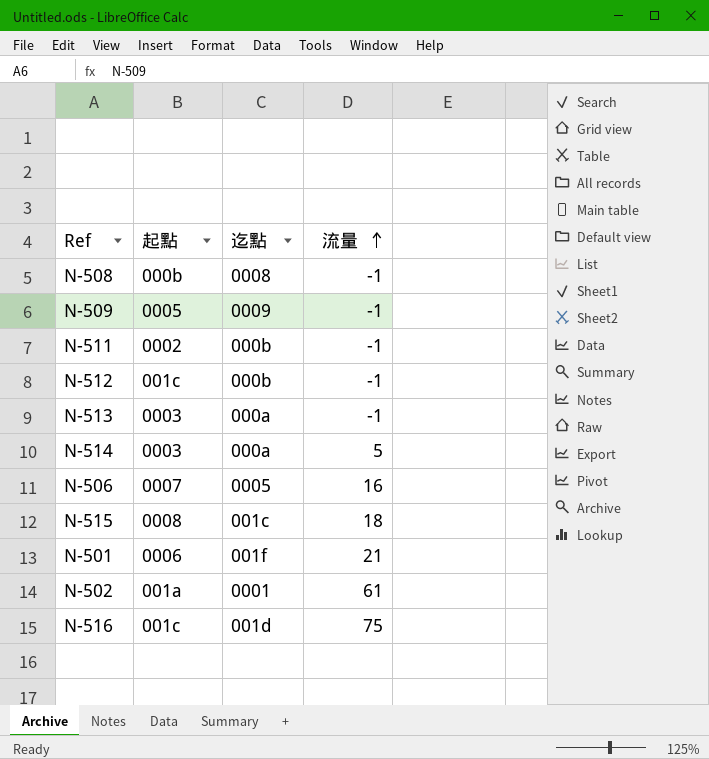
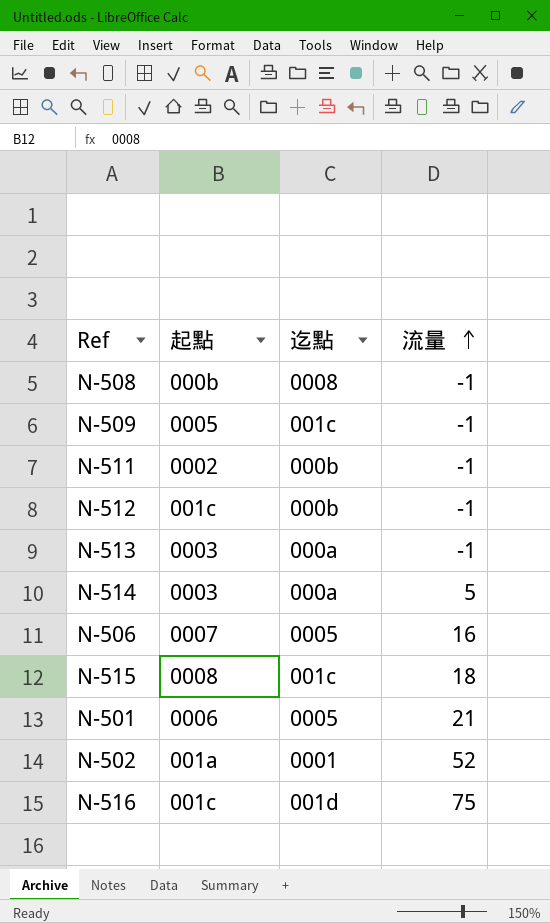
N-509 | 迄點: 0009 -> 001c
N-501 | 迄點: 001f -> 0005
N-502 | 流量: 61 -> 52

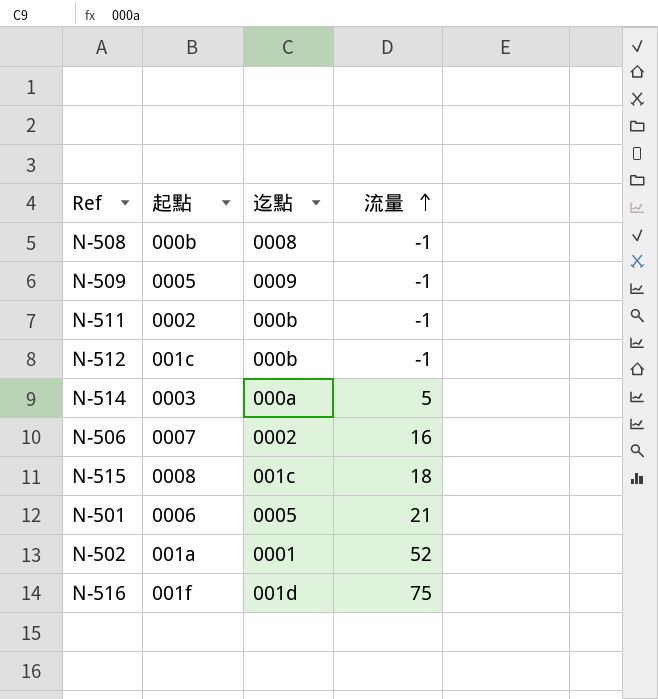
row N-513: 0003 | 000a | -1 -> none
N-509 | 迄點: 001c -> 0009
N-506 | 迄點: 0005 -> 0002
N-516 | 起點: 001c -> 001f

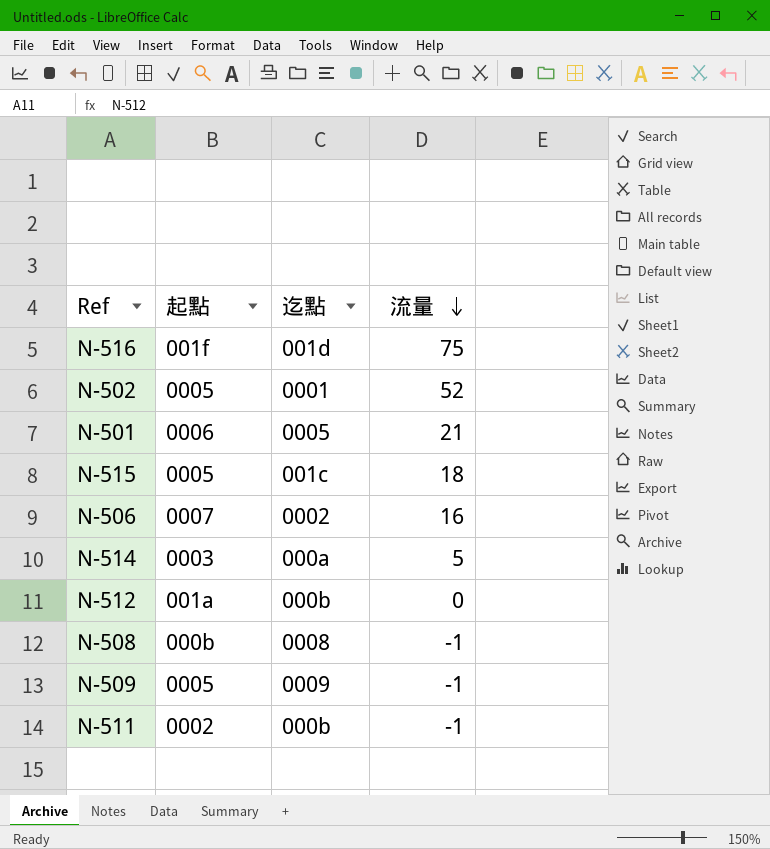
row order: 流量 ascending -> 流量 descending
N-502 | 起點: 001a -> 0005
N-515 | 起點: 0008 -> 0005
N-512 | 起點: 001c -> 001a
N-512 | 流量: -1 -> 0

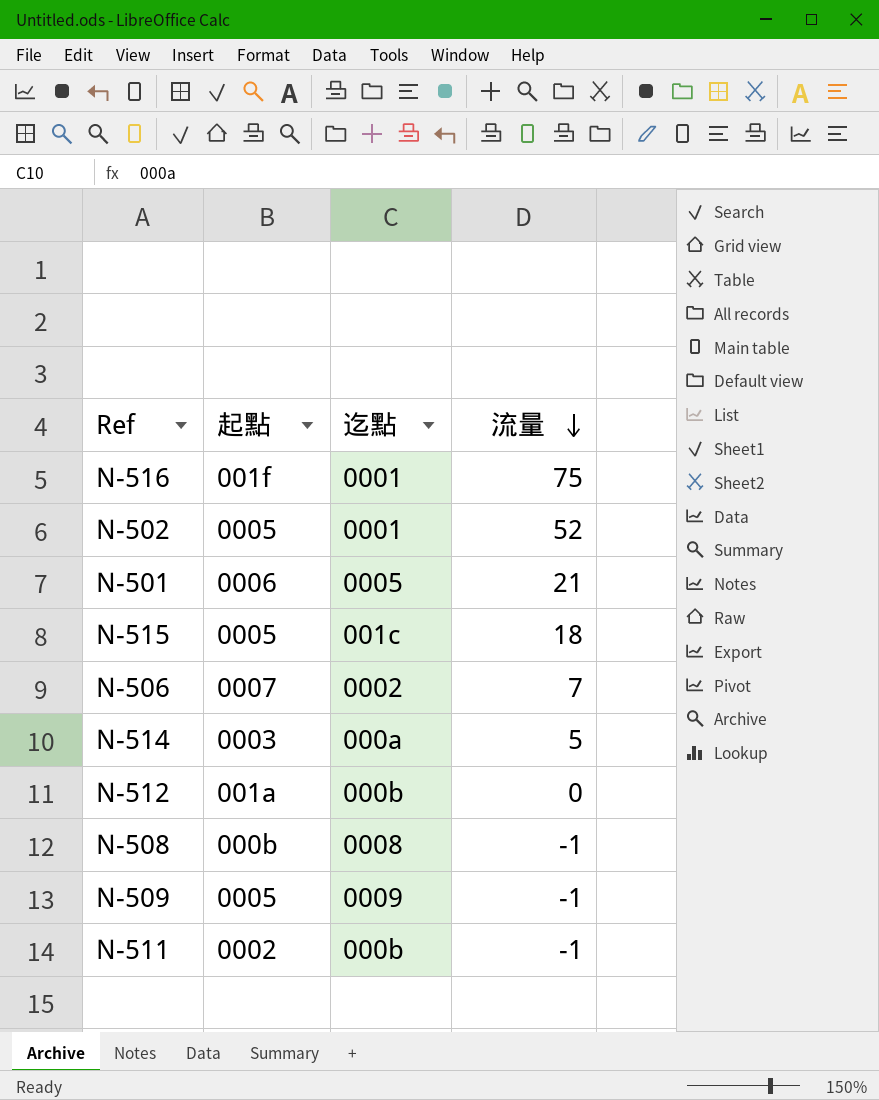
N-516 | 迄點: 001d -> 0001
N-506 | 流量: 16 -> 7

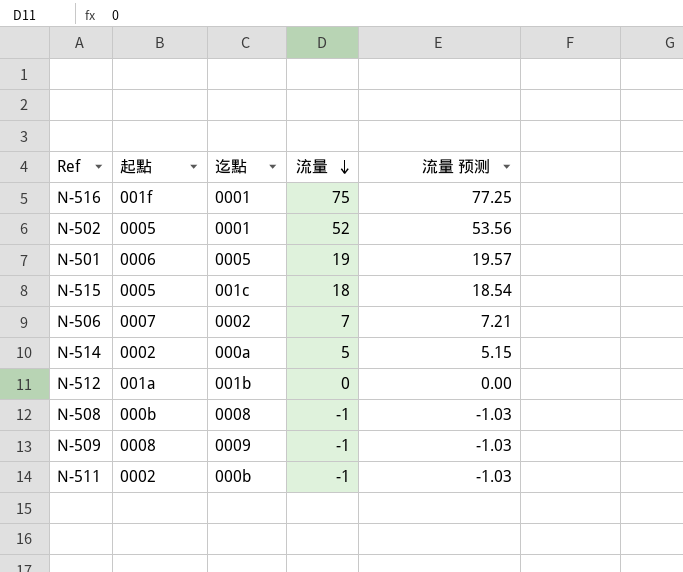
column 流量 预测 | formula: none -> [流量] * 1.03
N-501 | 流量: 21 -> 19
N-514 | 起點: 0003 -> 0002
N-512 | 迄點: 000b -> 001b
N-509 | 起點: 0005 -> 0008

